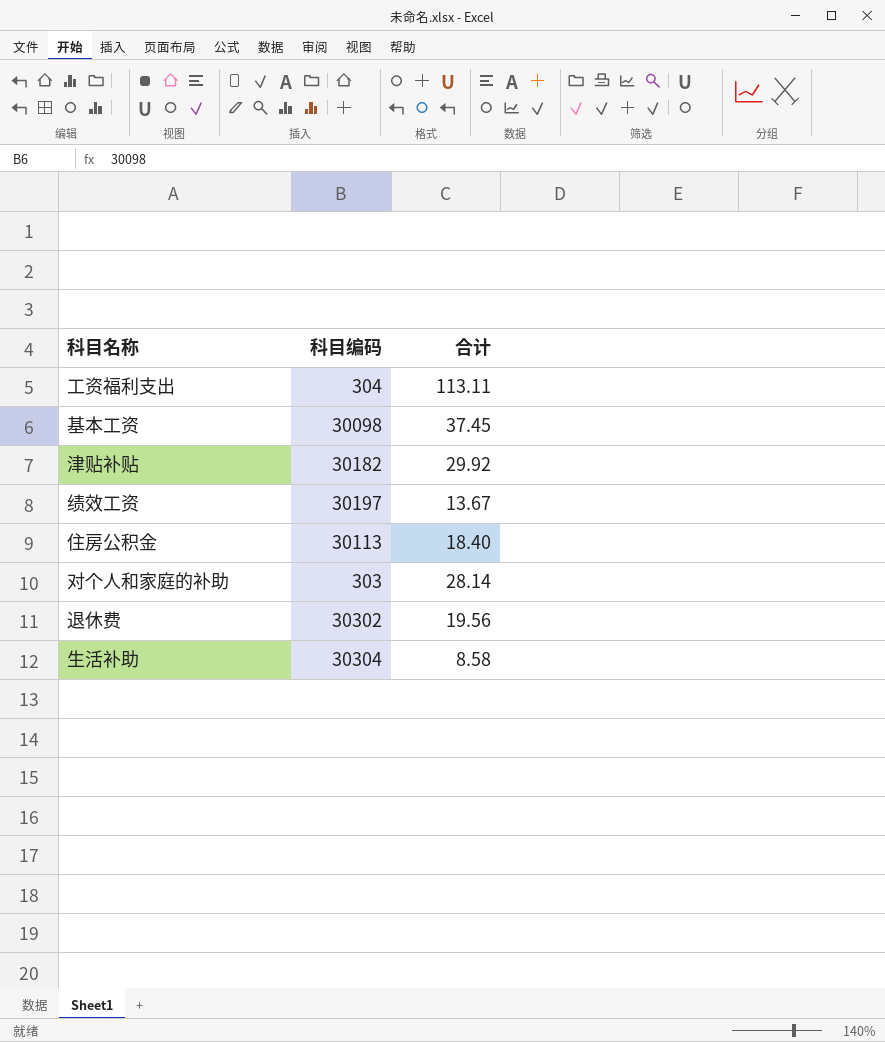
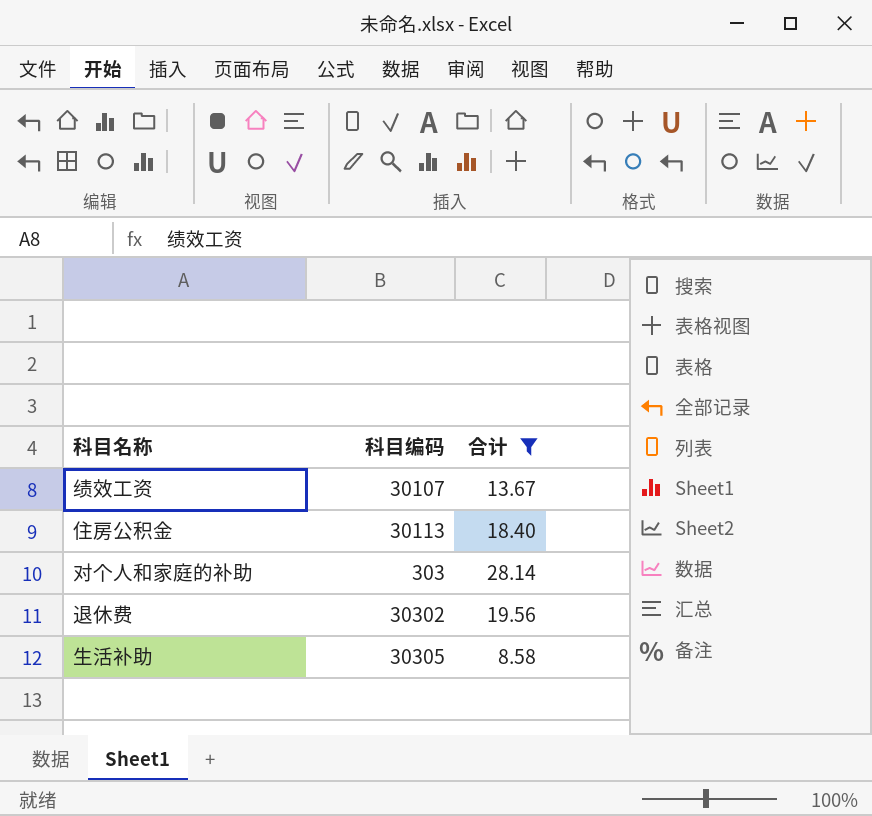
filter: none -> 合计 <= 28.14
绩效工资 | 科目编码: 30197 -> 30107
生活补助 | 科目编码: 30304 -> 30305

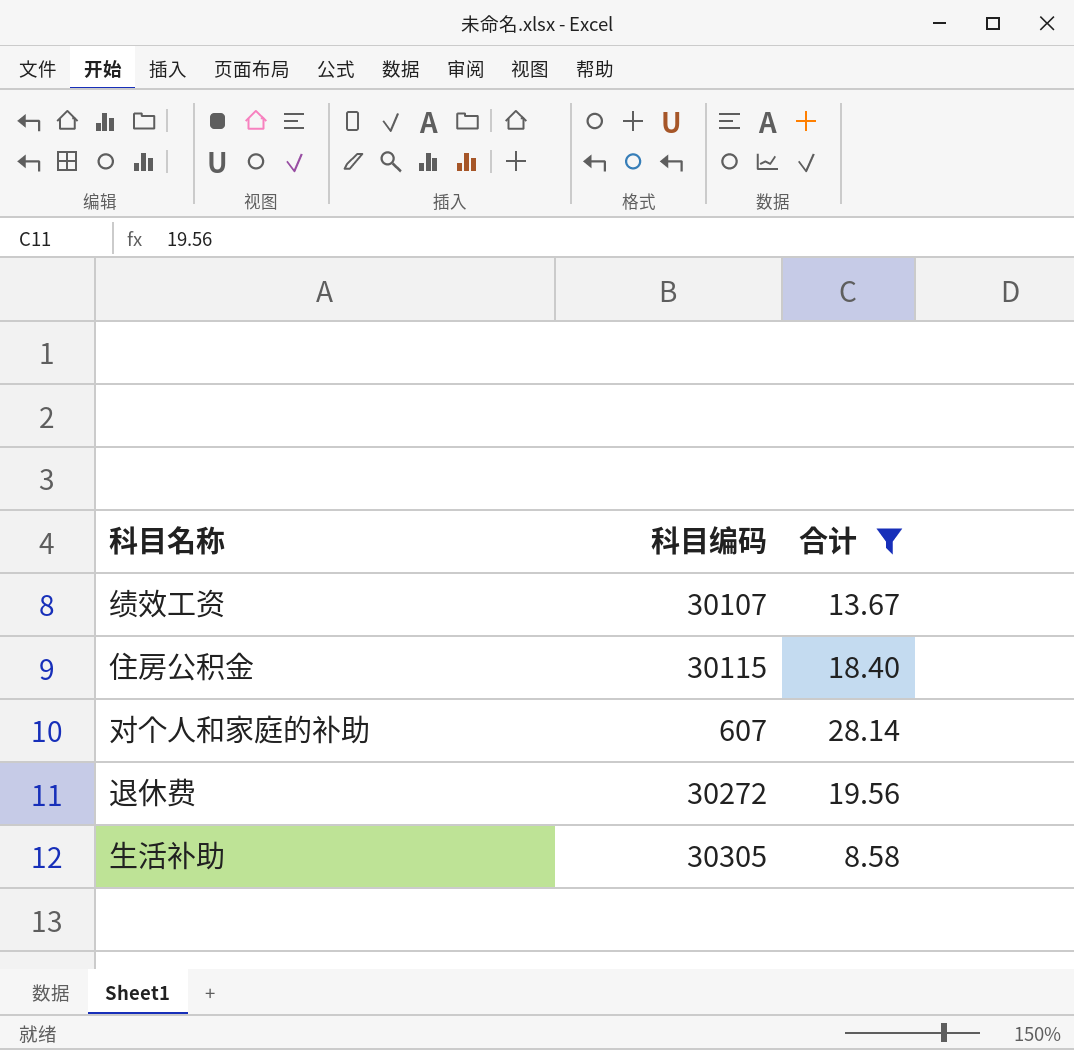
住房公积金 | 科目编码: 30113 -> 30115
对个人和家庭的补助 | 科目编码: 303 -> 607
退休费 | 科目编码: 30302 -> 30272

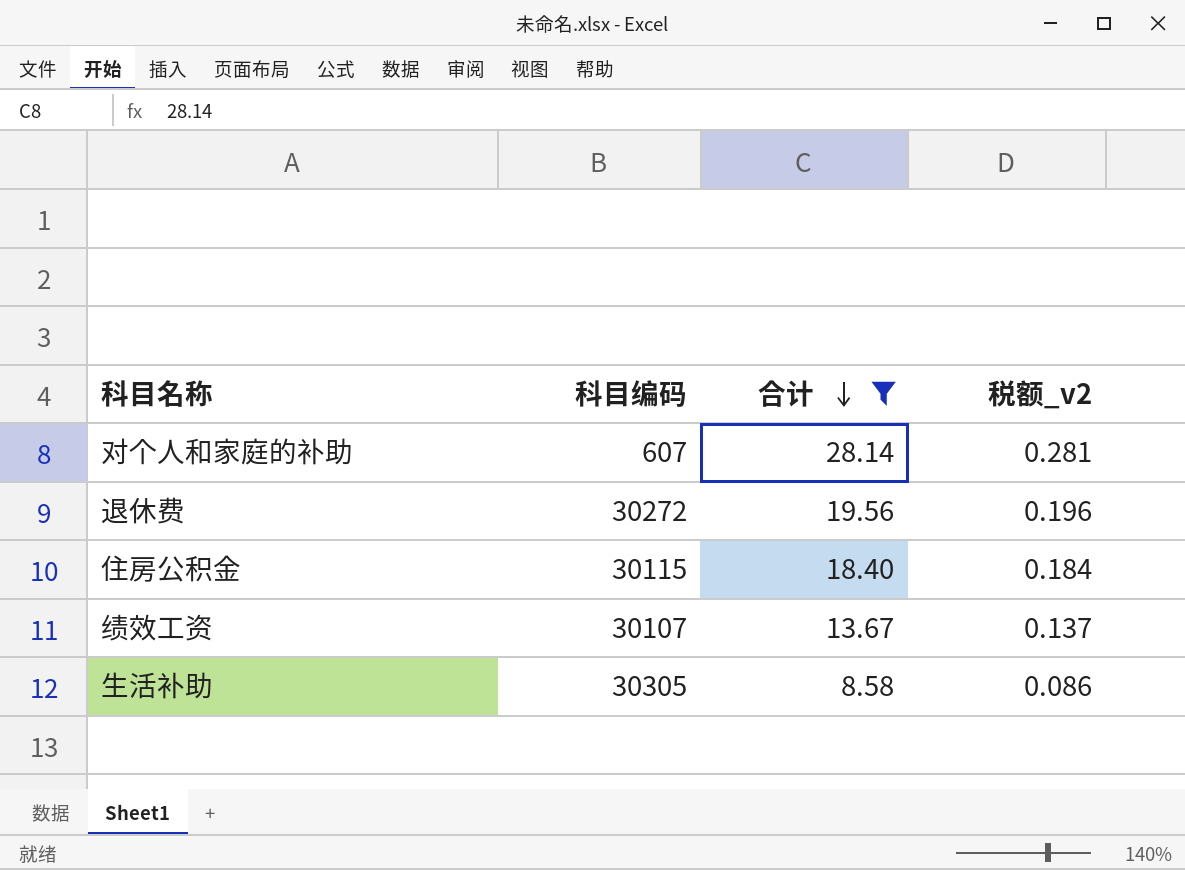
row order: none -> 合计 descending
column 税额_v2 | formula: none -> [合计] * 0.01

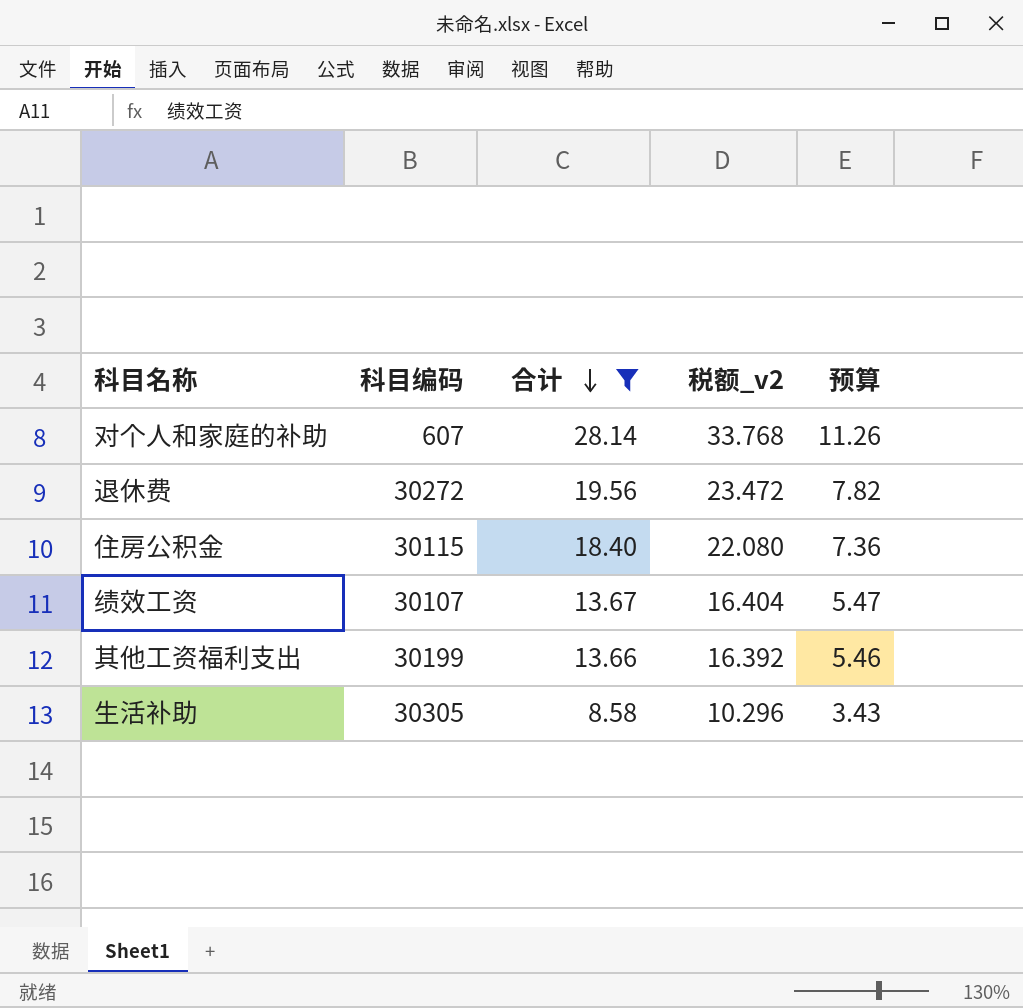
column 税额_v2 | formula: [合计] * 0.01 -> [合计] * 1.2
column 预算 | formula: none -> [合计] * 0.4
row 其他工资福利支出: none -> 30199 | 13.66 | 16.392 | 5.46

